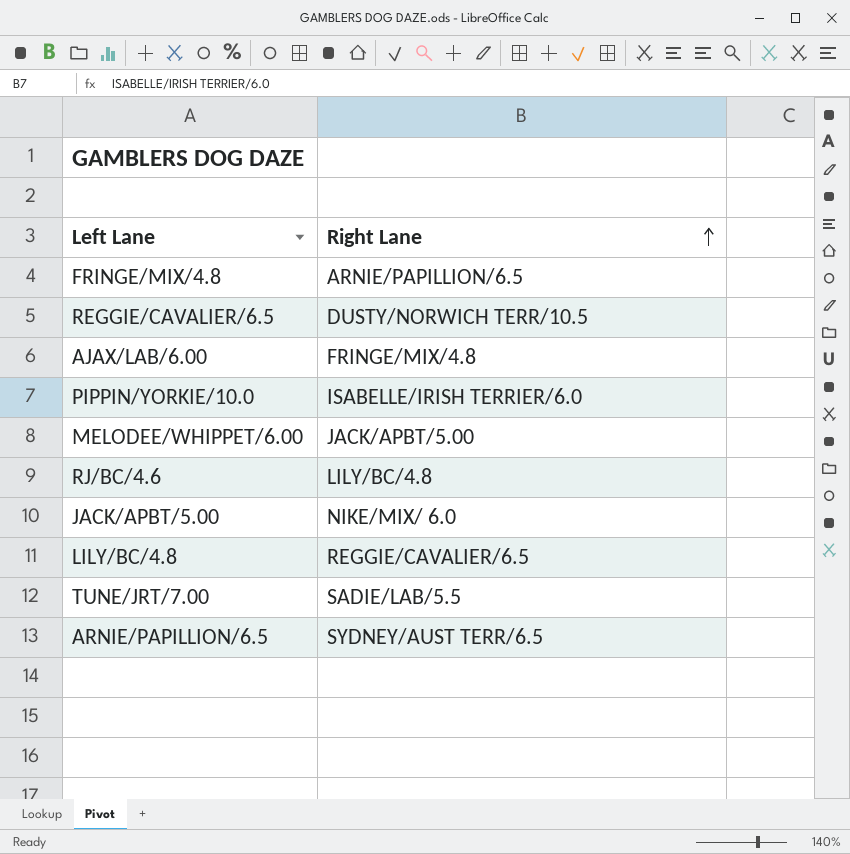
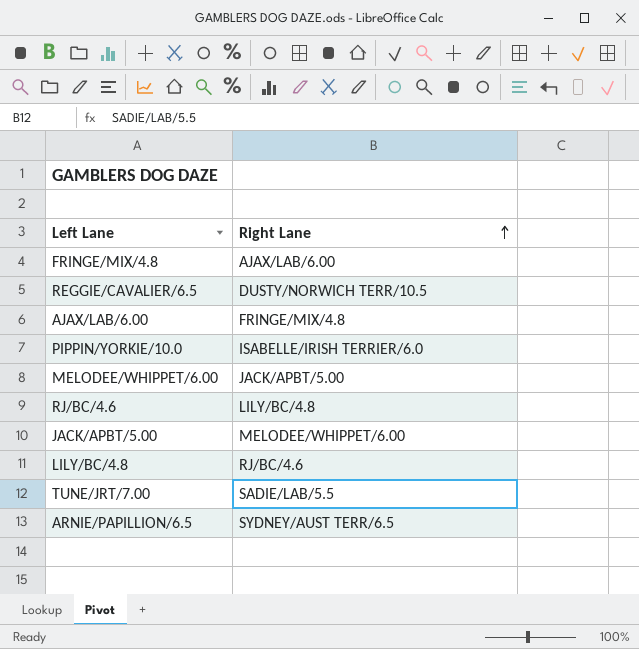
FRINGE/MIX/4.8 | Right Lane: ARNIE/PAPILLION/6.5 -> AJAX/LAB/6.00
JACK/APBT/5.00 | Right Lane: NIKE/MIX/ 6.0 -> MELODEE/WHIPPET/6.00
LILY/BC/4.8 | Right Lane: REGGIE/CAVALIER/6.5 -> RJ/BC/4.6

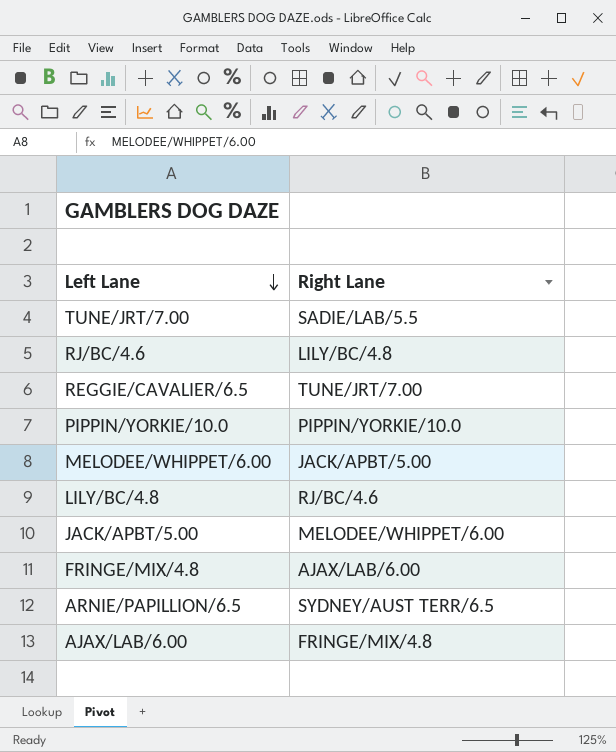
row order: Right Lane ascending -> Left Lane descending
REGGIE/CAVALIER/6.5 | Right Lane: DUSTY/NORWICH TERR/10.5 -> TUNE/JRT/7.00
PIPPIN/YORKIE/10.0 | Right Lane: ISABELLE/IRISH TERRIER/6.0 -> PIPPIN/YORKIE/10.0

